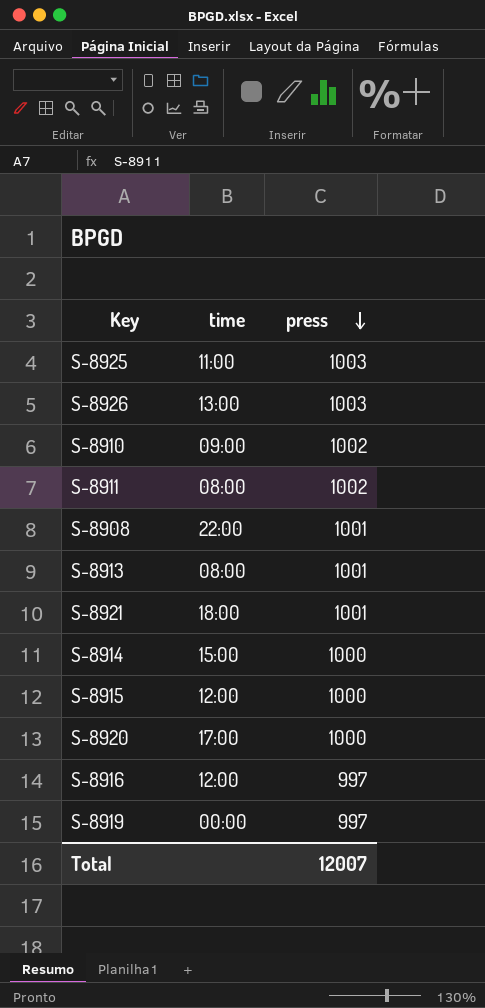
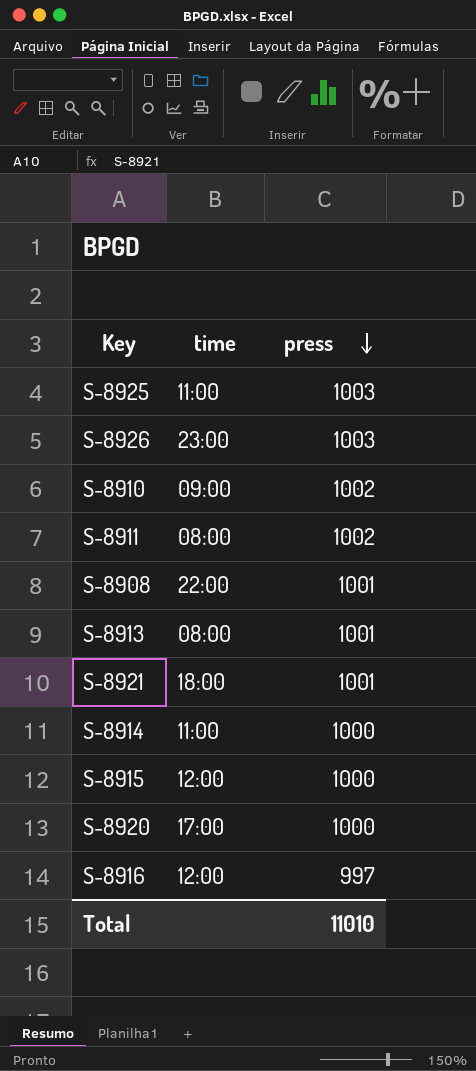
row S-8919: 00:00 | 997 -> none
S-8926 | time: 13:00 -> 23:00
S-8914 | time: 15:00 -> 11:00
Total | press: 12007 -> 11010

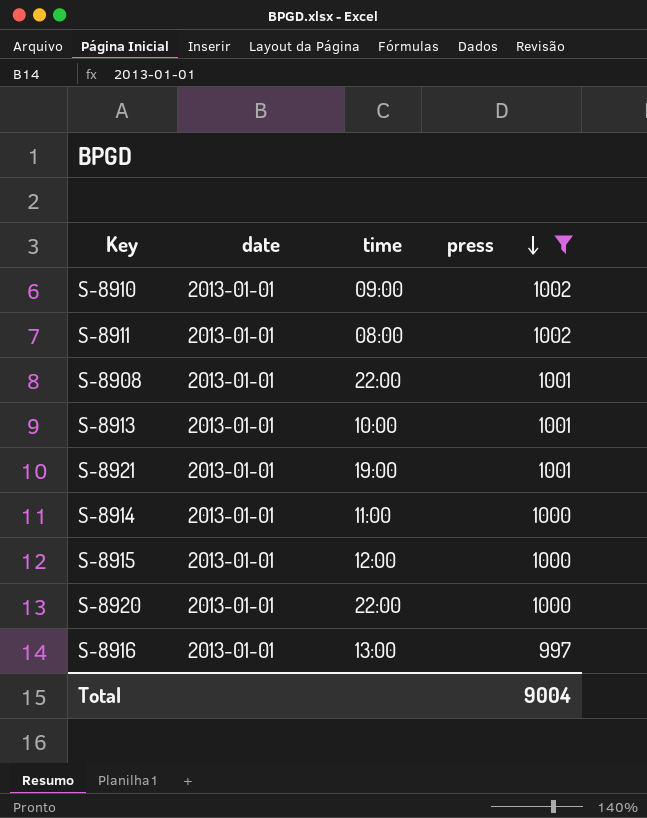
filter: none -> press != 1003
column date | position: none -> 2
S-8913 | time: 08:00 -> 10:00
S-8921 | time: 18:00 -> 19:00
S-8920 | time: 17:00 -> 22:00
S-8916 | time: 12:00 -> 13:00
Total | press: 11010 -> 9004

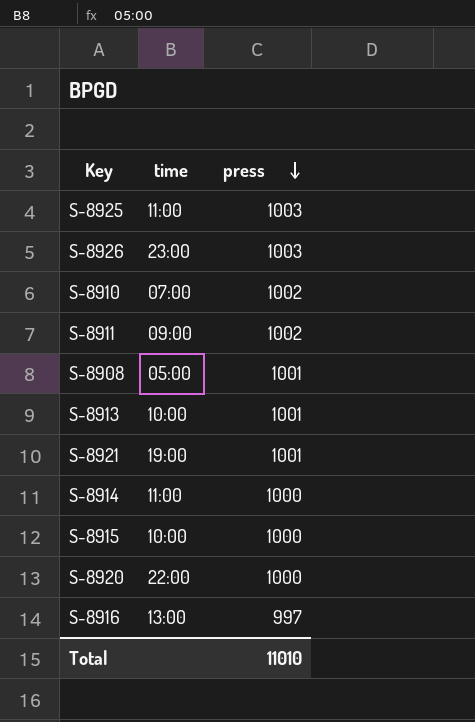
filter: press != 1003 -> none
column date | position: 2 -> none
S-8910 | time: 09:00 -> 07:00
S-8911 | time: 08:00 -> 09:00
S-8908 | time: 22:00 -> 05:00
S-8915 | time: 12:00 -> 10:00
Total | press: 9004 -> 11010

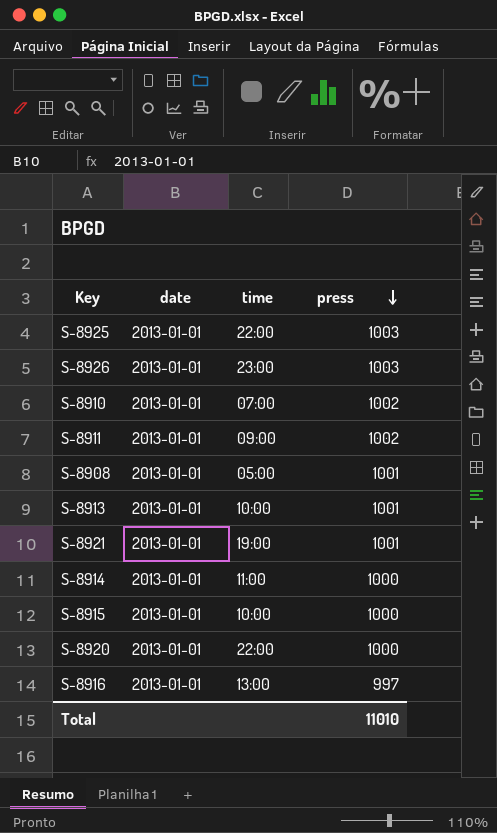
column date | position: none -> 2
S-8925 | time: 11:00 -> 22:00

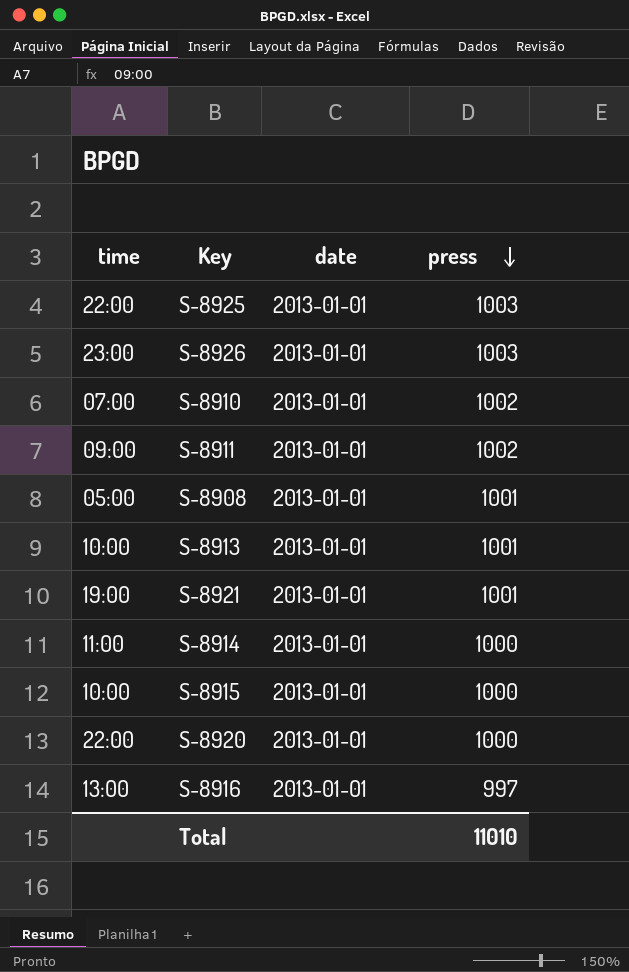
column time | position: 3 -> 1

